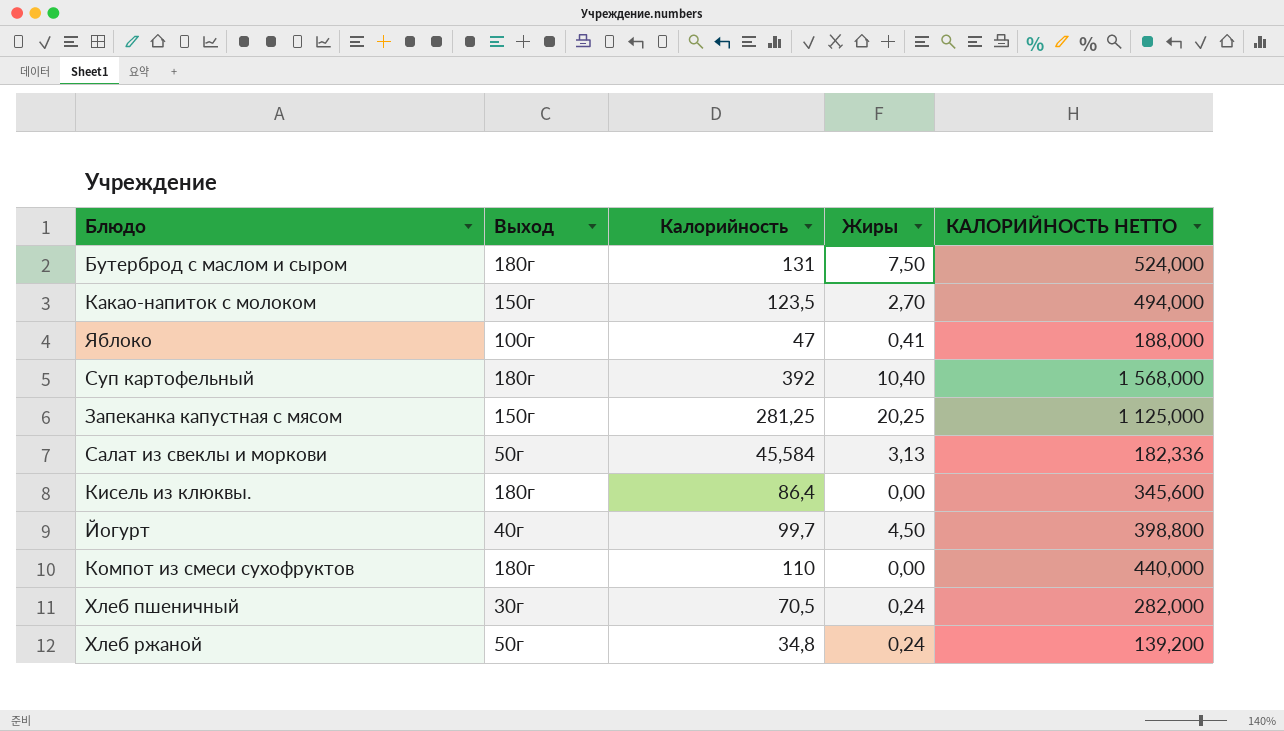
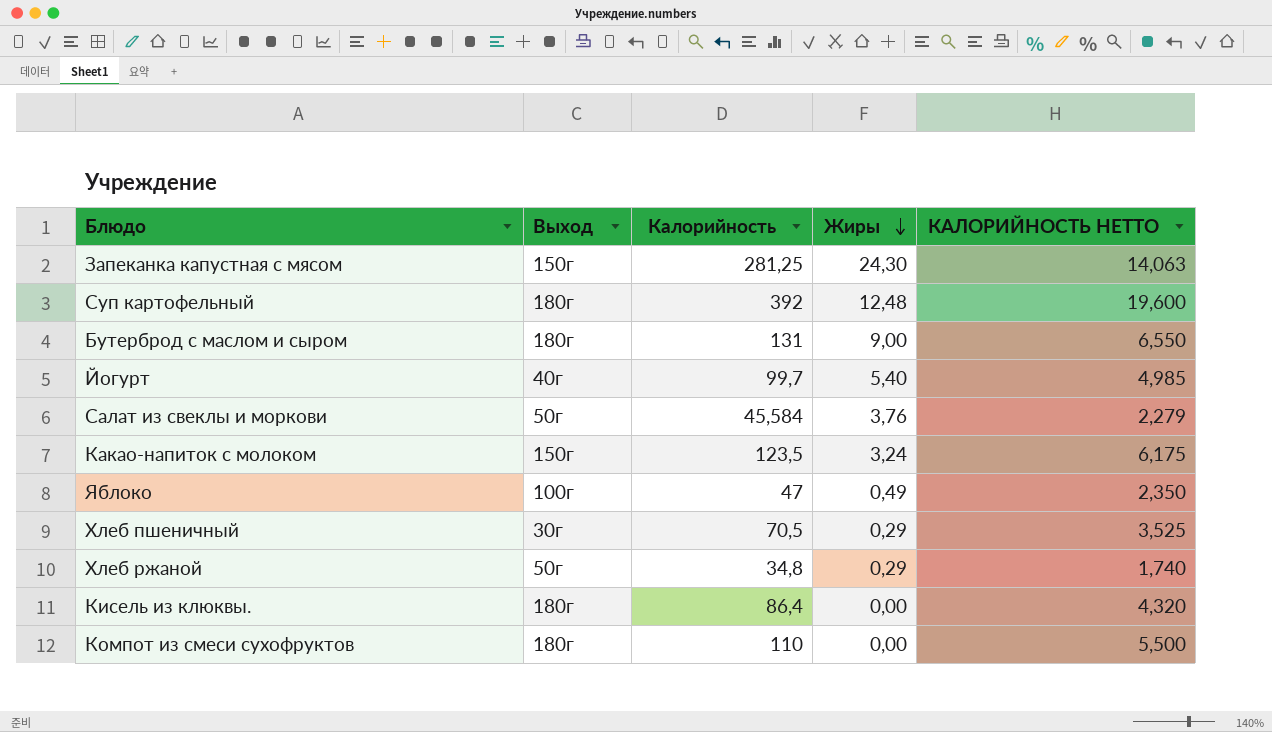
row order: none -> Жиры descending
column КАЛОРИЙНОСТЬ НЕТТО | formula: [Калорийность] * 4 -> [Калорийность] * 0,05
Запеканка капустная с мясом | Жиры: 20,25 -> 24,30
Суп картофельный | Жиры: 10,40 -> 12,48
Бутерброд с маслом и сыром | Жиры: 7,50 -> 9,00
Йогурт | Жиры: 4,50 -> 5,40
Салат из свеклы и моркови | Жиры: 3,13 -> 3,76
Какао-напиток c молоком | Жиры: 2,70 -> 3,24
Яблоко | Жиры: 0,41 -> 0,49
Хлеб пшеничный | Жиры: 0,24 -> 0,29
Хлеб ржаной | Жиры: 0,24 -> 0,29

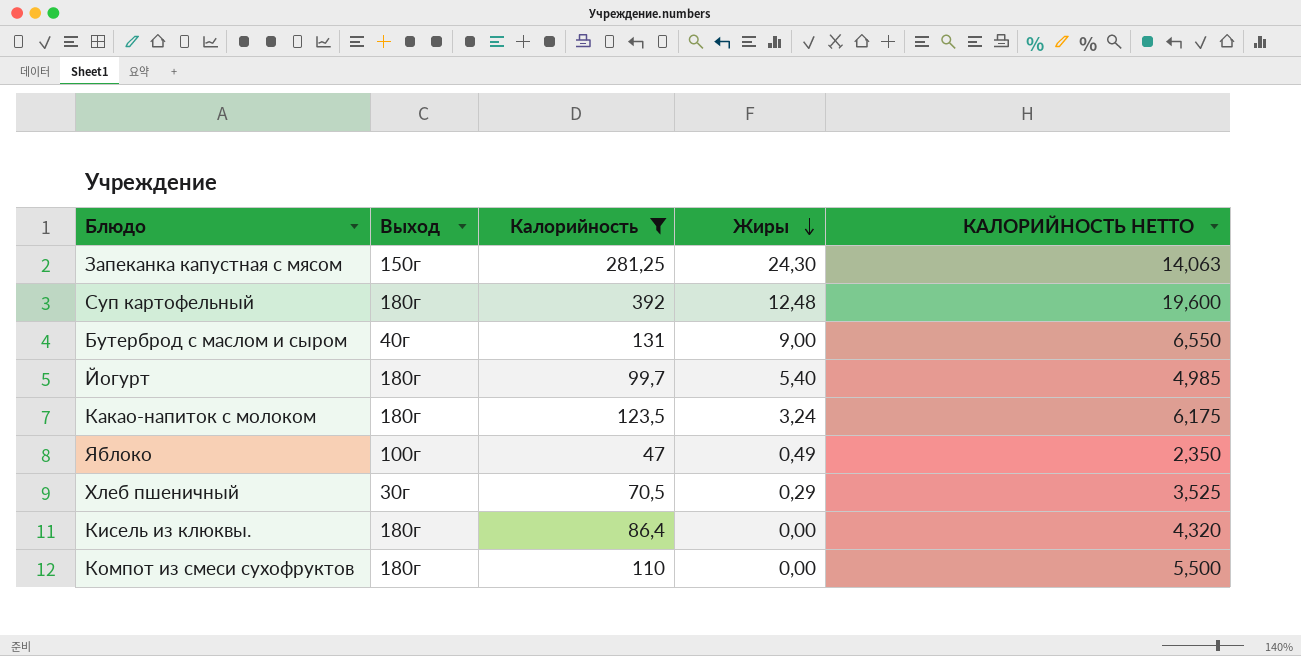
filter: none -> Калорийность >= 47
Бутерброд с маслом и сыром | Выход: 180г -> 40г
Йогурт | Выход: 40г -> 180г
Какао-напиток c молоком | Выход: 150г -> 180г

